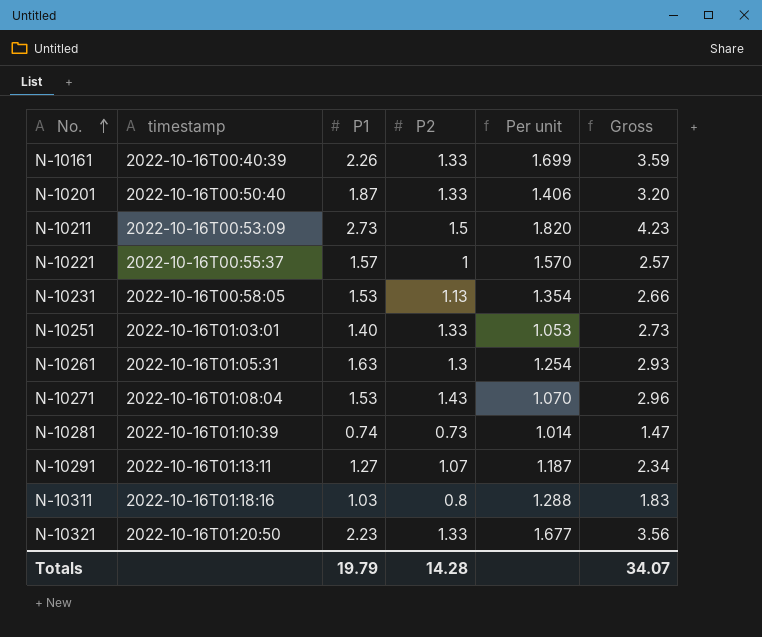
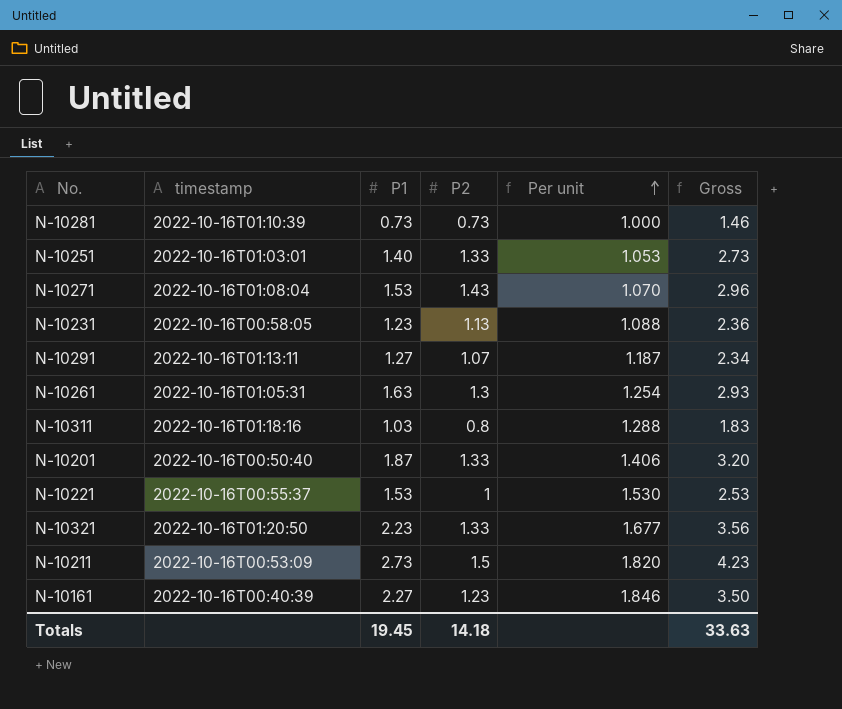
row order: No. ascending -> Per unit ascending
N-10281 | P1: 0.74 -> 0.73
N-10281 | Per unit: 1.014 -> 1.000
N-10281 | Gross: 1.47 -> 1.46
N-10231 | P1: 1.53 -> 1.23
N-10231 | Per unit: 1.354 -> 1.088
N-10231 | Gross: 2.66 -> 2.36
N-10221 | P1: 1.57 -> 1.53
N-10221 | Per unit: 1.570 -> 1.530
N-10221 | Gross: 2.57 -> 2.53
N-10161 | P1: 2.26 -> 2.27
N-10161 | P2: 1.33 -> 1.23
N-10161 | Per unit: 1.699 -> 1.846
N-10161 | Gross: 3.59 -> 3.50
Totals | P1: 19.79 -> 19.45
Totals | P2: 14.28 -> 14.18
Totals | Gross: 34.07 -> 33.63

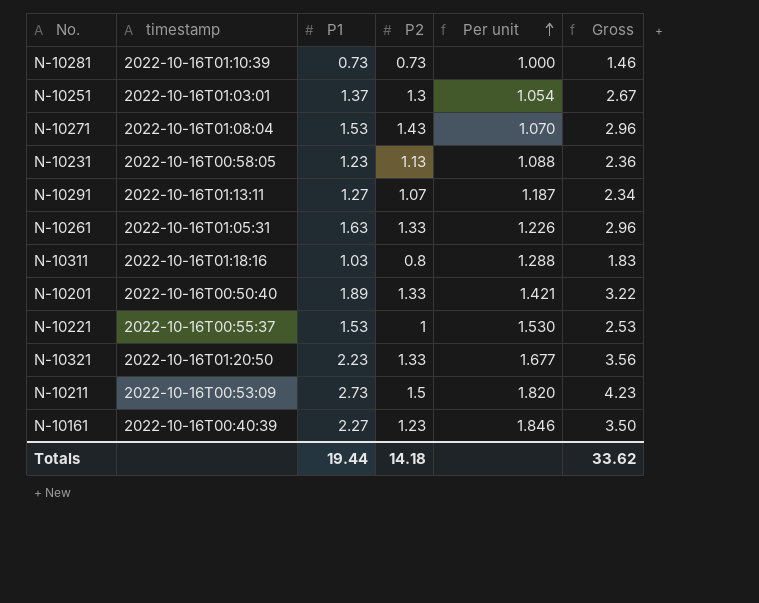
N-10251 | P1: 1.40 -> 1.37
N-10251 | P2: 1.33 -> 1.3
N-10251 | Per unit: 1.053 -> 1.054
N-10251 | Gross: 2.73 -> 2.67
N-10261 | P2: 1.3 -> 1.33
N-10261 | Per unit: 1.254 -> 1.226
N-10261 | Gross: 2.93 -> 2.96
N-10201 | P1: 1.87 -> 1.89
N-10201 | Per unit: 1.406 -> 1.421
N-10201 | Gross: 3.20 -> 3.22
Totals | P1: 19.45 -> 19.44
Totals | Gross: 33.63 -> 33.62

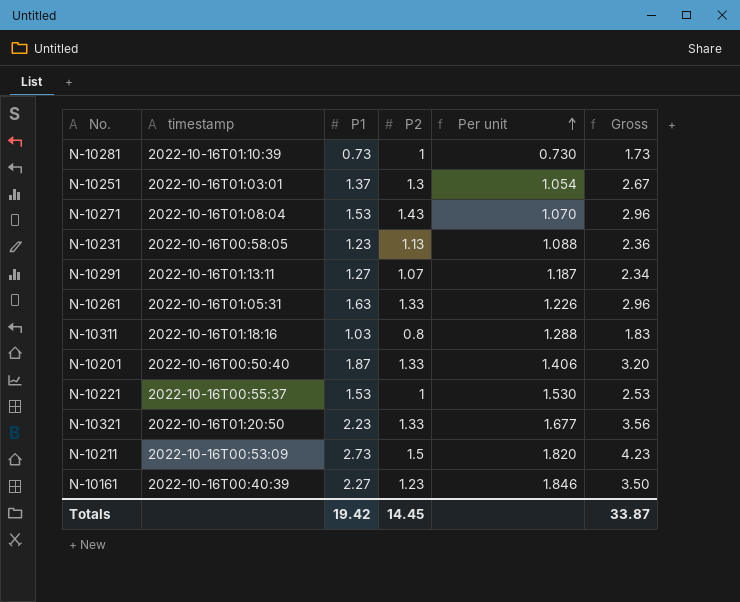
N-10281 | P2: 0.73 -> 1
N-10281 | Per unit: 1.000 -> 0.730
N-10281 | Gross: 1.46 -> 1.73
N-10201 | P1: 1.89 -> 1.87
N-10201 | Per unit: 1.421 -> 1.406
N-10201 | Gross: 3.22 -> 3.20
Totals | P1: 19.44 -> 19.42
Totals | P2: 14.18 -> 14.45
Totals | Gross: 33.62 -> 33.87

